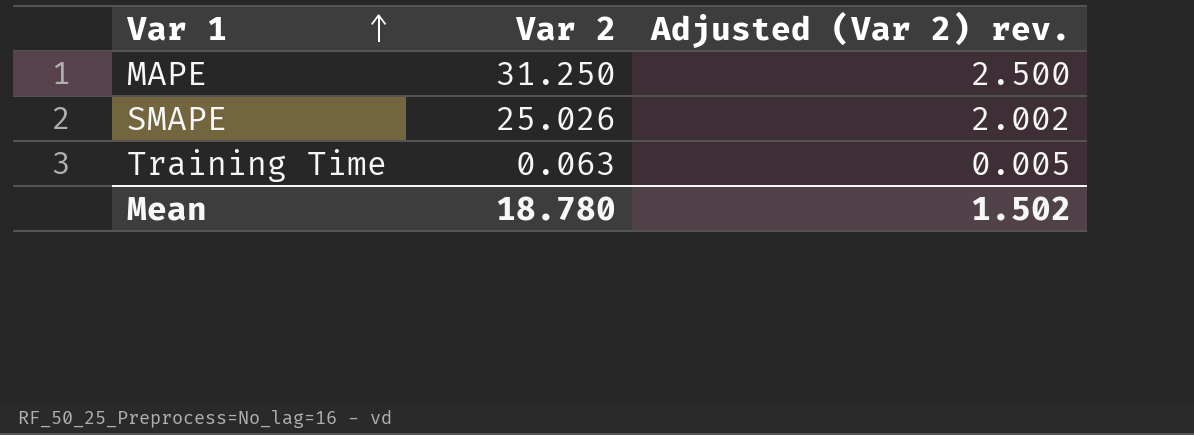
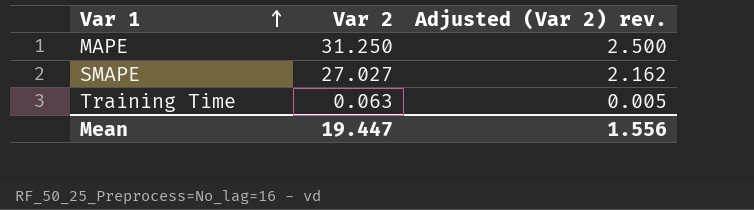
SMAPE | Var 2: 25.026 -> 27.027
SMAPE | Adjusted (Var 2) rev.: 2.002 -> 2.162
Mean | Var 2: 18.780 -> 19.447
Mean | Adjusted (Var 2) rev.: 1.502 -> 1.556

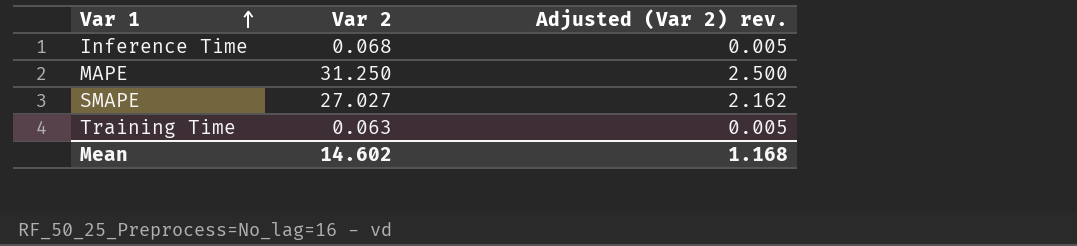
row Inference Time: none -> 0.068 | 0.005
Mean | Var 2: 19.447 -> 14.602
Mean | Adjusted (Var 2) rev.: 1.556 -> 1.168

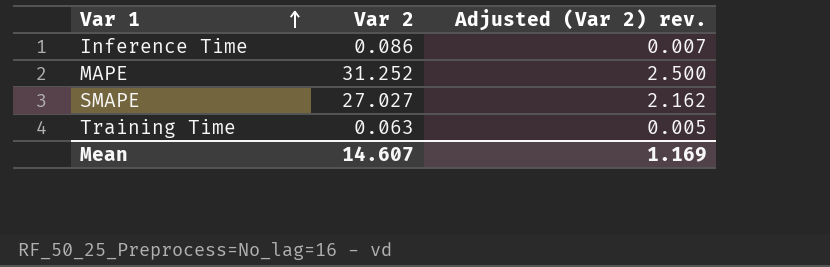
Inference Time | Var 2: 0.068 -> 0.086
Inference Time | Adjusted (Var 2) rev.: 0.005 -> 0.007
MAPE | Var 2: 31.250 -> 31.252
Mean | Var 2: 14.602 -> 14.607
Mean | Adjusted (Var 2) rev.: 1.168 -> 1.169

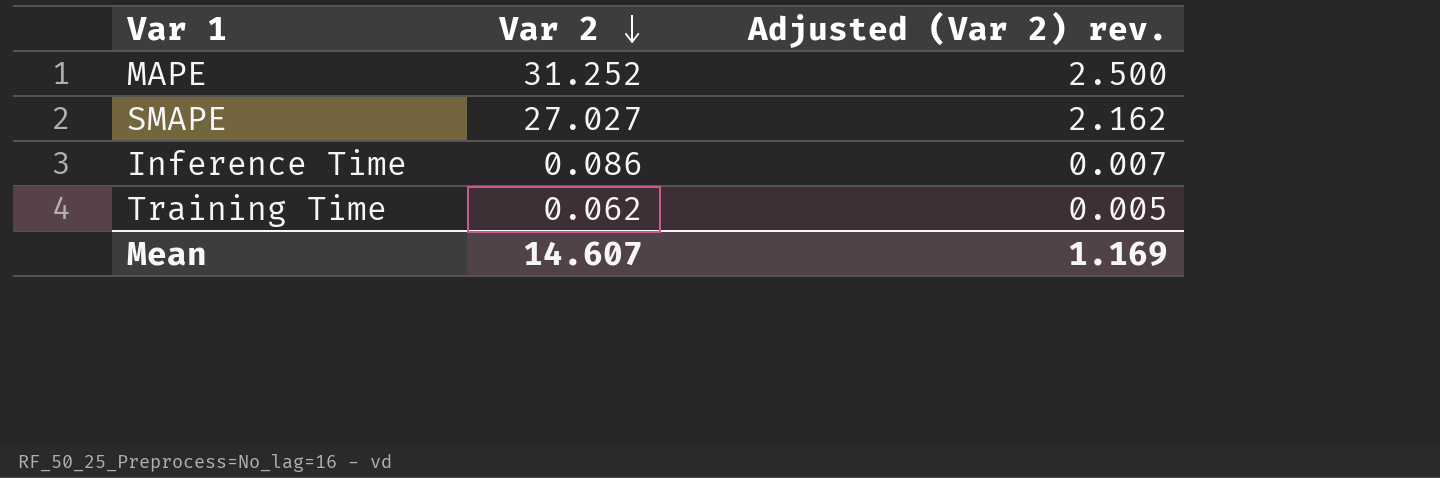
row order: Var 1 ascending -> Var 2 descending
Training Time | Var 2: 0.063 -> 0.062

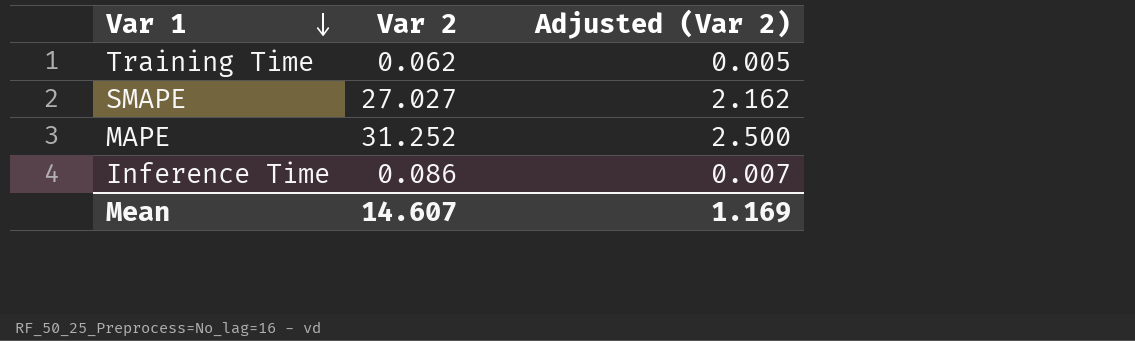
row order: Var 2 descending -> Var 1 descending
column name: Adjusted (Var 2) rev. -> Adjusted (Var 2)

